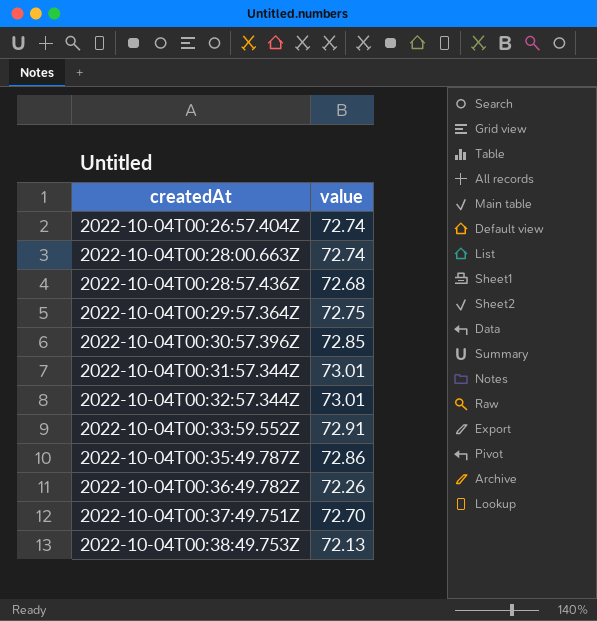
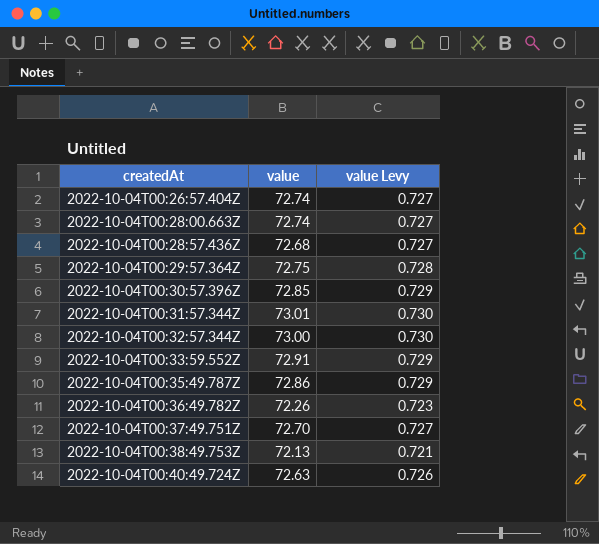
column value Levy | formula: none -> [value] * 0.01
2022-10-04T00:32:57.344Z | value: 73.01 -> 73.00
row 2022-10-04T00:40:49.724Z: none -> 72.63 | 0.726

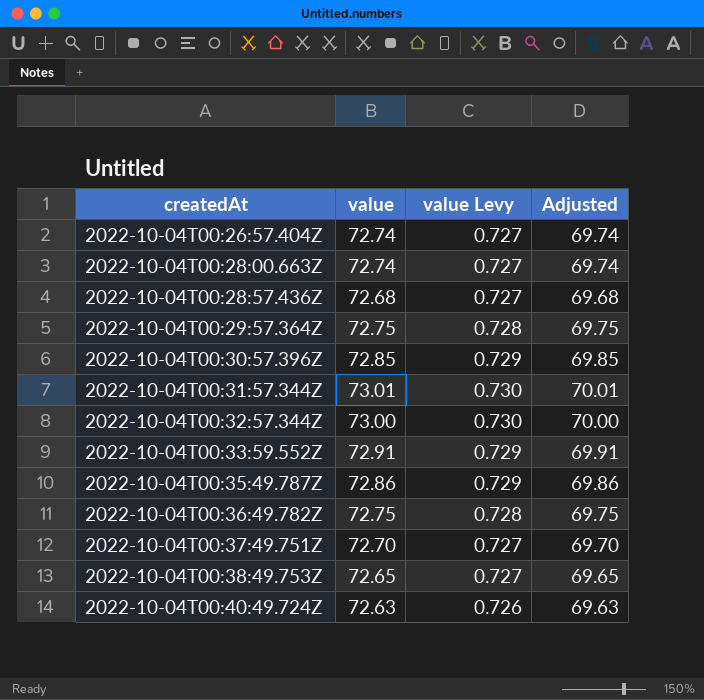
column Adjusted | formula: none -> [value] - 3
2022-10-04T00:36:49.782Z | value: 72.26 -> 72.75
2022-10-04T00:36:49.782Z | value Levy: 0.723 -> 0.728
2022-10-04T00:38:49.753Z | value: 72.13 -> 72.65
2022-10-04T00:38:49.753Z | value Levy: 0.721 -> 0.727

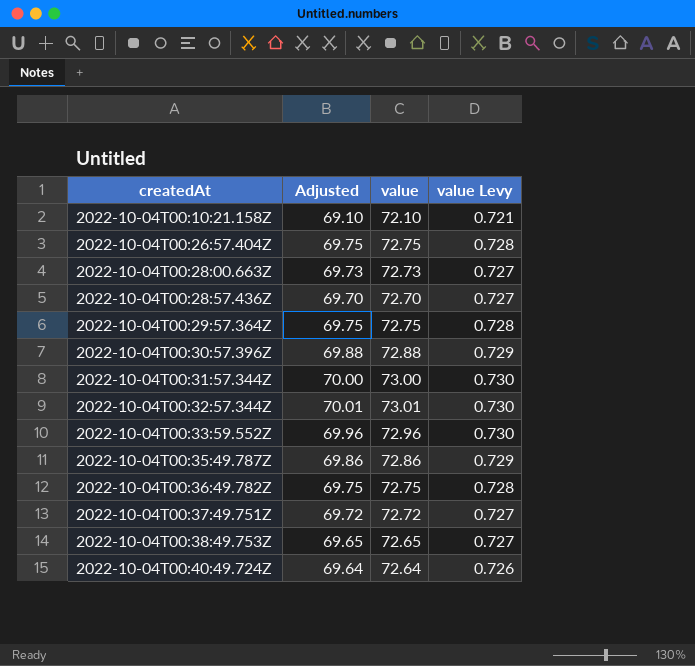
column Adjusted | position: 4 -> 2
row 2022-10-04T00:10:21.158Z: none -> 69.10 | 72.10 | 0.721
2022-10-04T00:26:57.404Z | Adjusted: 69.74 -> 69.75
2022-10-04T00:26:57.404Z | value: 72.74 -> 72.75
2022-10-04T00:26:57.404Z | value Levy: 0.727 -> 0.728
2022-10-04T00:28:00.663Z | Adjusted: 69.74 -> 69.73
2022-10-04T00:28:00.663Z | value: 72.74 -> 72.73
2022-10-04T00:28:57.436Z | Adjusted: 69.68 -> 69.70
2022-10-04T00:28:57.436Z | value: 72.68 -> 72.70
2022-10-04T00:30:57.396Z | Adjusted: 69.85 -> 69.88
2022-10-04T00:30:57.396Z | value: 72.85 -> 72.88
2022-10-04T00:31:57.344Z | Adjusted: 70.01 -> 70.00
2022-10-04T00:31:57.344Z | value: 73.01 -> 73.00
2022-10-04T00:32:57.344Z | Adjusted: 70.00 -> 70.01
2022-10-04T00:32:57.344Z | value: 73.00 -> 73.01
2022-10-04T00:33:59.552Z | Adjusted: 69.91 -> 69.96
2022-10-04T00:33:59.552Z | value: 72.91 -> 72.96
2022-10-04T00:33:59.552Z | value Levy: 0.729 -> 0.730
2022-10-04T00:37:49.751Z | Adjusted: 69.70 -> 69.72
2022-10-04T00:37:49.751Z | value: 72.70 -> 72.72
2022-10-04T00:40:49.724Z | Adjusted: 69.63 -> 69.64
2022-10-04T00:40:49.724Z | value: 72.63 -> 72.64

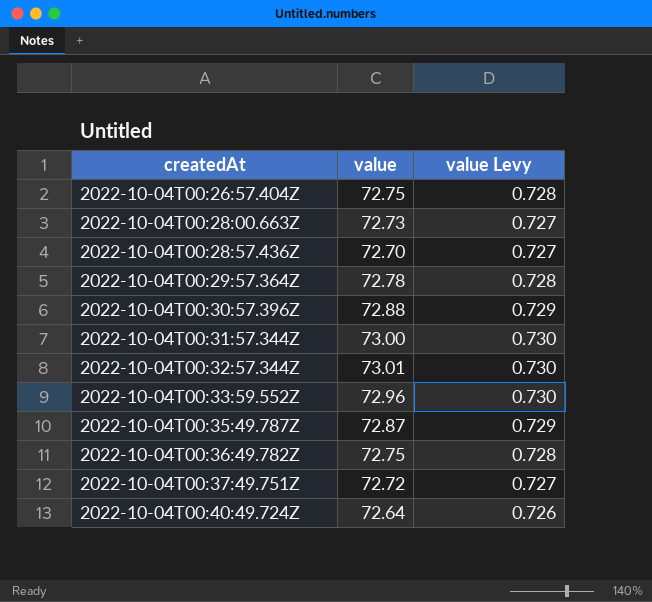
column Adjusted | formula: [value] - 3 -> none
row 2022-10-04T00:10:21.158Z: 69.10 | 72.10 | 0.721 -> none
row 2022-10-04T00:38:49.753Z: 69.65 | 72.65 | 0.727 -> none
2022-10-04T00:29:57.364Z | value: 72.75 -> 72.78
2022-10-04T00:35:49.787Z | value: 72.86 -> 72.87

